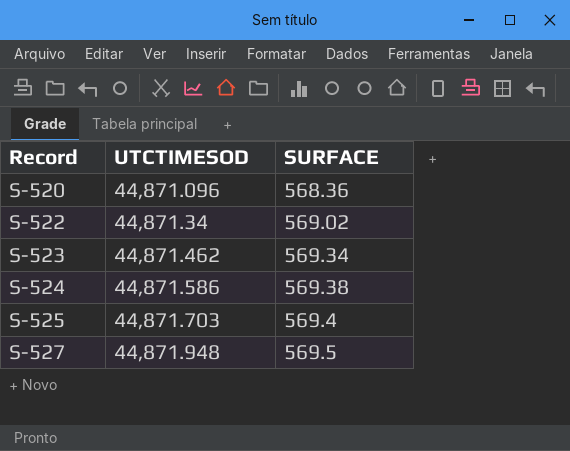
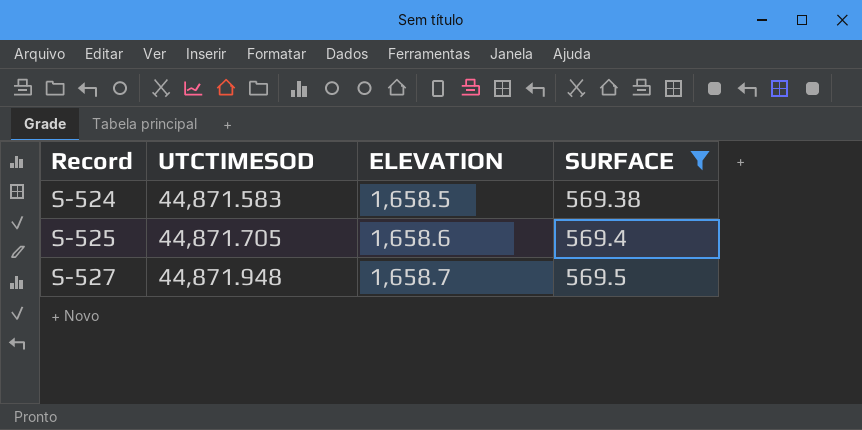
filter: none -> SURFACE >= 569.38
column ELEVATION | position: none -> 3
S-524 | UTCTIMESOD: 44,871.586 -> 44,871.583
S-525 | UTCTIMESOD: 44,871.703 -> 44,871.705

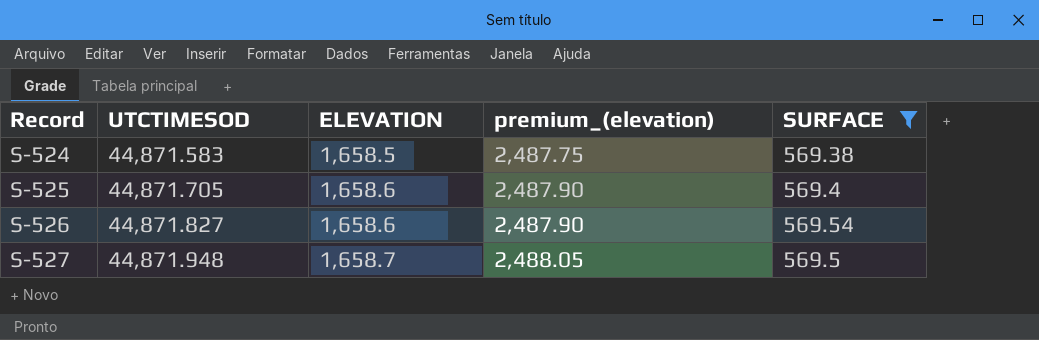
column premium_(elevation) | formula: none -> [ELEVATION] * 1.5
row S-526: none -> 44,871.827 | 1,658.6 | 2,487.90 | 569.54

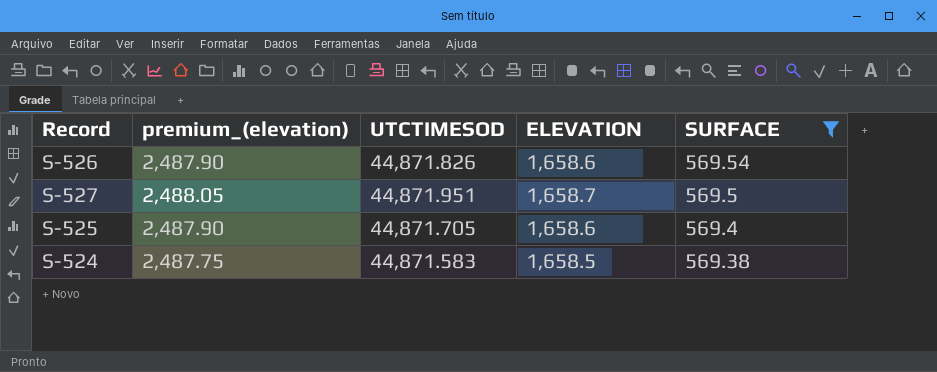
row order: Record ascending -> SURFACE descending
column premium_(elevation) | position: 4 -> 2
S-526 | UTCTIMESOD: 44,871.827 -> 44,871.826
S-527 | UTCTIMESOD: 44,871.948 -> 44,871.951

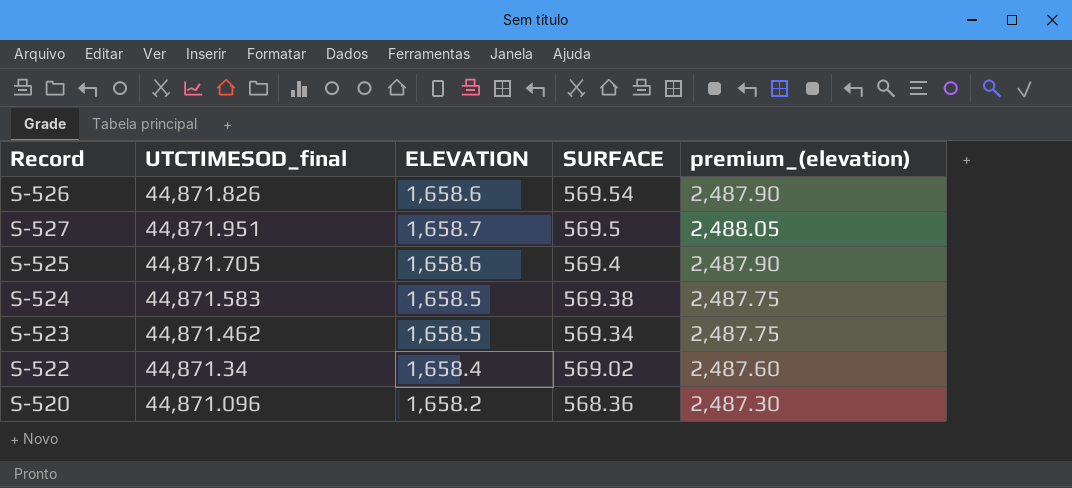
filter: SURFACE >= 569.38 -> none
column name: UTCTIMESOD -> UTCTIMESOD_final
column premium_(elevation) | position: 2 -> 5

